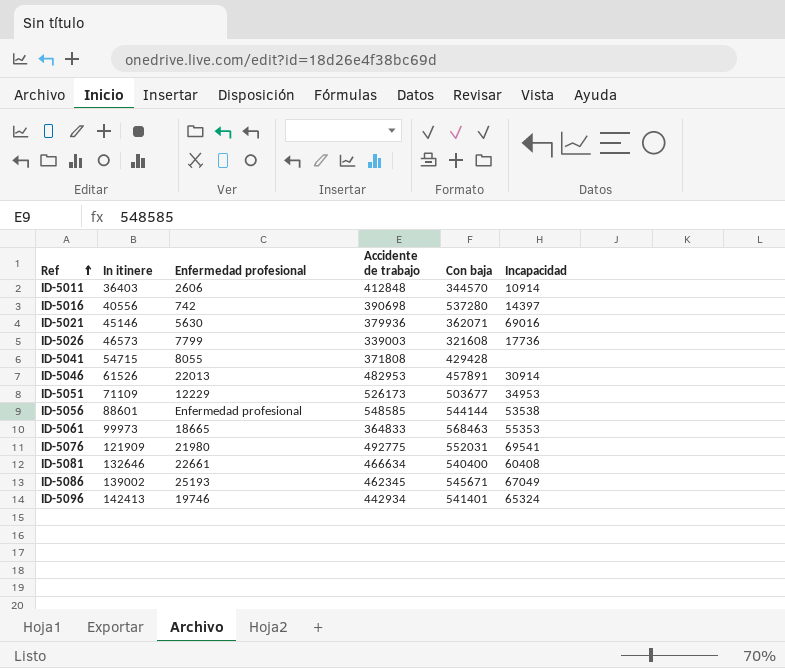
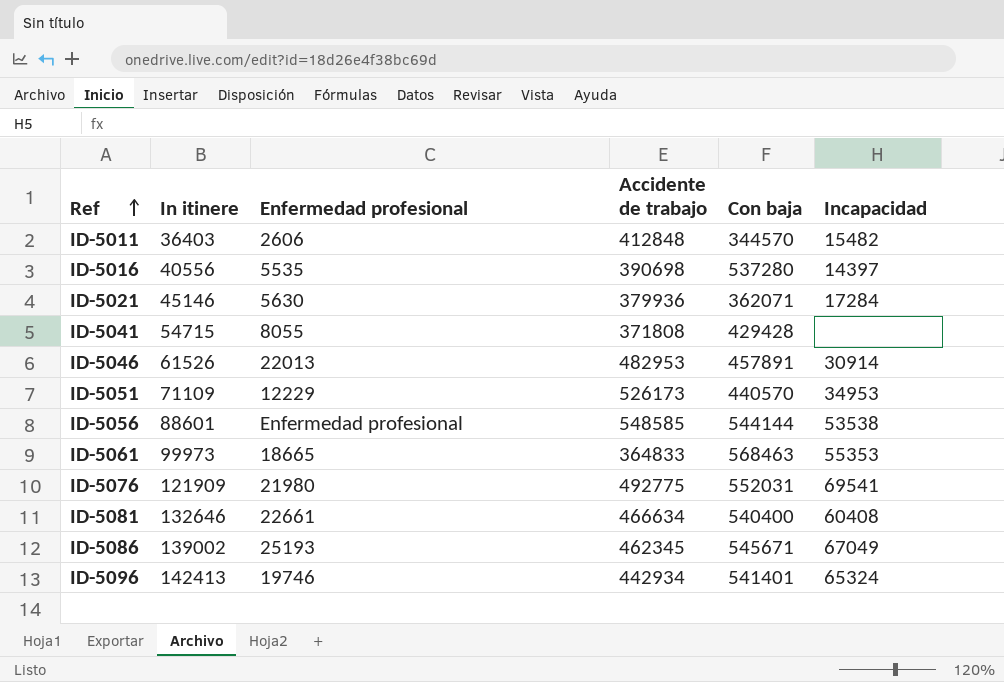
row ID-5026: 46573 | 7799 | 339003 | 321608 | 17736 -> none
ID-5011 | Incapacidad: 10914 -> 15482
ID-5016 | Enfermedad profesional: 742 -> 5535
ID-5021 | Incapacidad: 69016 -> 17284
ID-5051 | Con baja: 503677 -> 440570

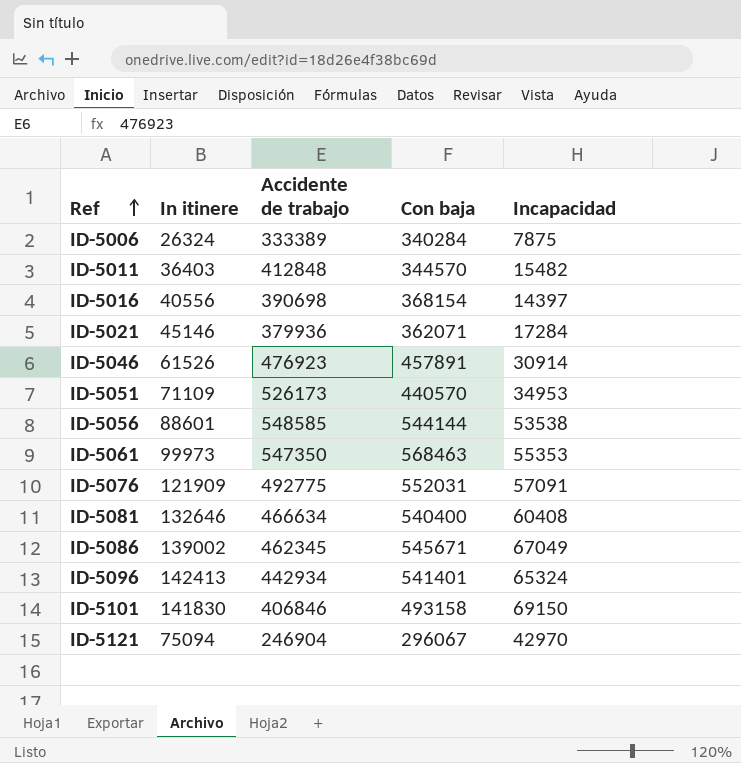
column Enfermedad profesional | position: 3 -> none
row ID-5041: 54715 | 8055 | 371808 | 429428 | none -> none
row ID-5006: none -> 26324 | 333389 | 340284 | 7875
ID-5016 | Con baja: 537280 -> 368154
ID-5046 | Accidente de trabajo: 482953 -> 476923
ID-5061 | Accidente de trabajo: 364833 -> 547350
ID-5076 | Incapacidad: 69541 -> 57091
row ID-5101: none -> 141830 | 406846 | 493158 | 69150
row ID-5121: none -> 75094 | 246904 | 296067 | 42970

